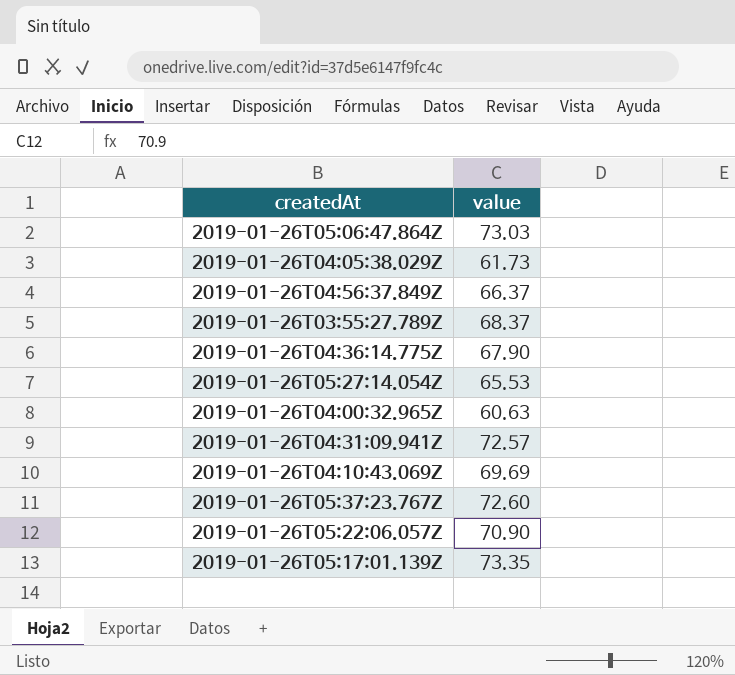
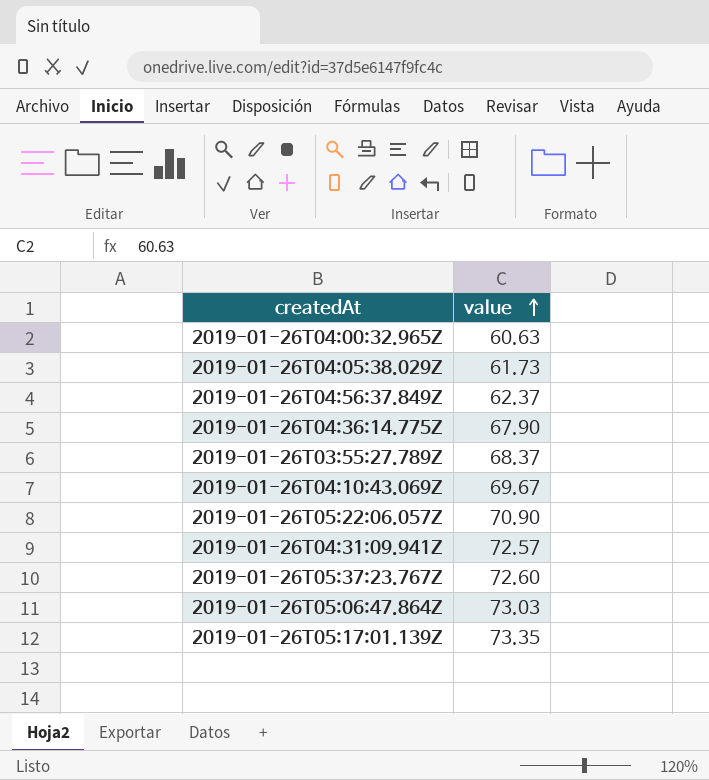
row order: none -> value ascending
row 2019-01-26T05:27:14.054Z: 65.53 -> none
2019-01-26T04:56:37.849Z | value: 66.37 -> 62.37
2019-01-26T04:10:43.069Z | value: 69.69 -> 69.67

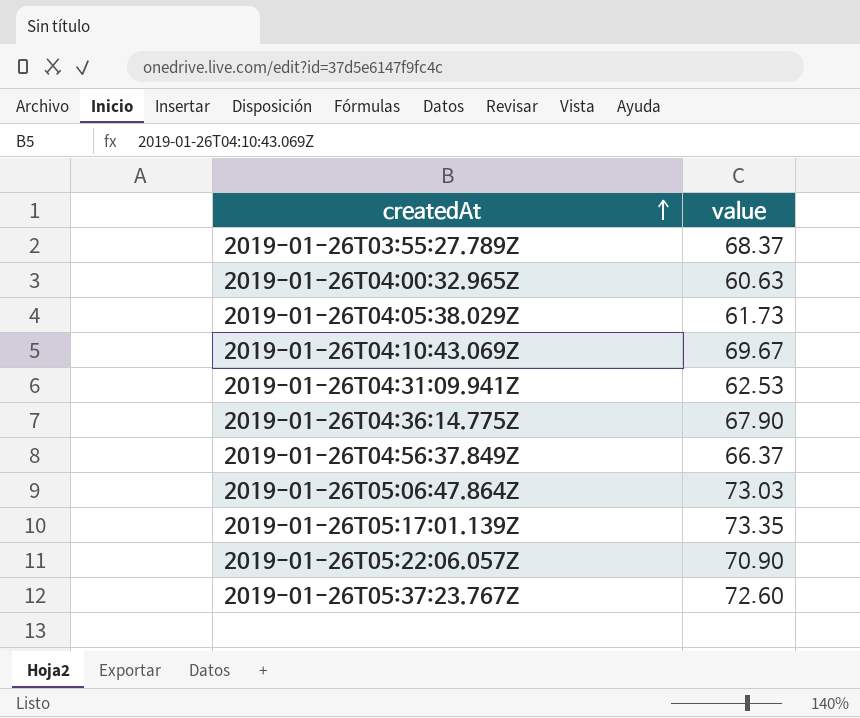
row order: value ascending -> createdAt ascending
2019-01-26T04:31:09.941Z | value: 72.57 -> 62.53
2019-01-26T04:56:37.849Z | value: 62.37 -> 66.37

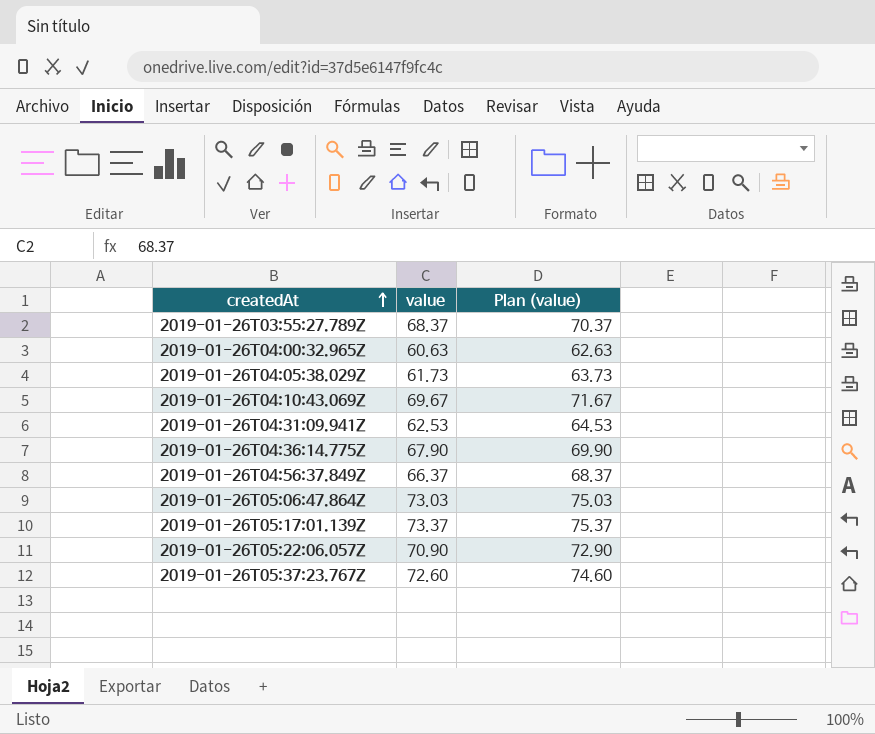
column Plan (value) | formula: none -> [value] + 2
2019-01-26T05:17:01.139Z | value: 73.35 -> 73.37

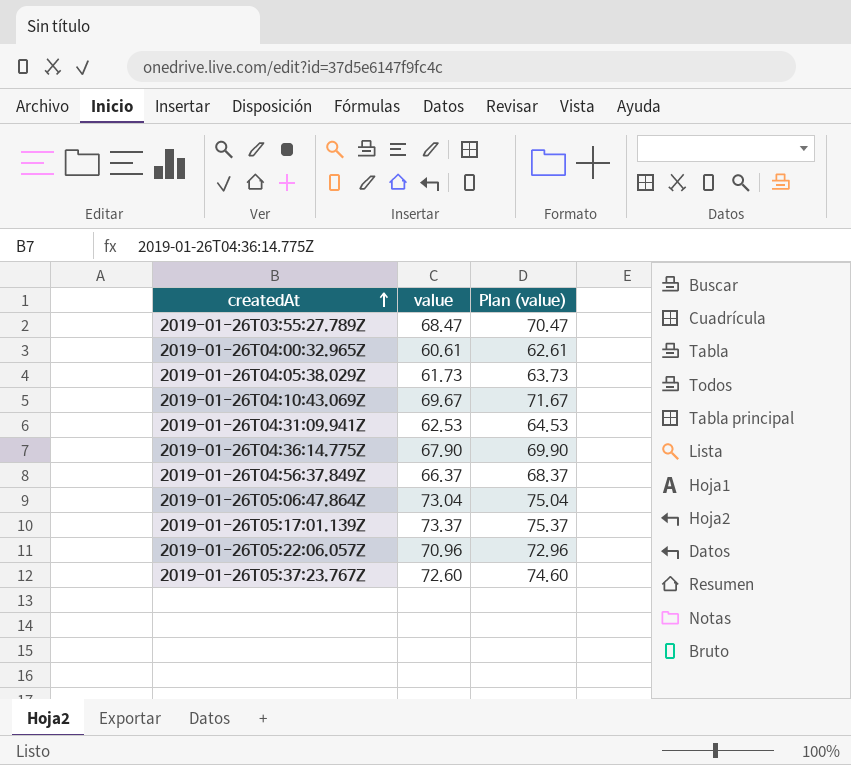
2019-01-26T03:55:27.789Z | value: 68.37 -> 68.47
2019-01-26T03:55:27.789Z | Plan (value): 70.37 -> 70.47
2019-01-26T04:00:32.965Z | value: 60.63 -> 60.61
2019-01-26T04:00:32.965Z | Plan (value): 62.63 -> 62.61
2019-01-26T05:06:47.864Z | value: 73.03 -> 73.04
2019-01-26T05:06:47.864Z | Plan (value): 75.03 -> 75.04
2019-01-26T05:22:06.057Z | value: 70.90 -> 70.96
2019-01-26T05:22:06.057Z | Plan (value): 72.90 -> 72.96

